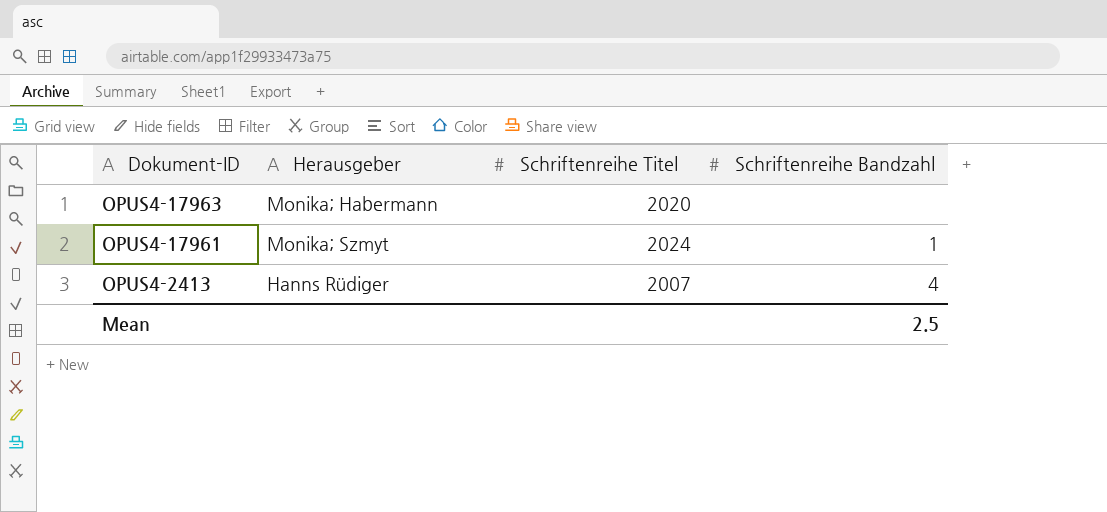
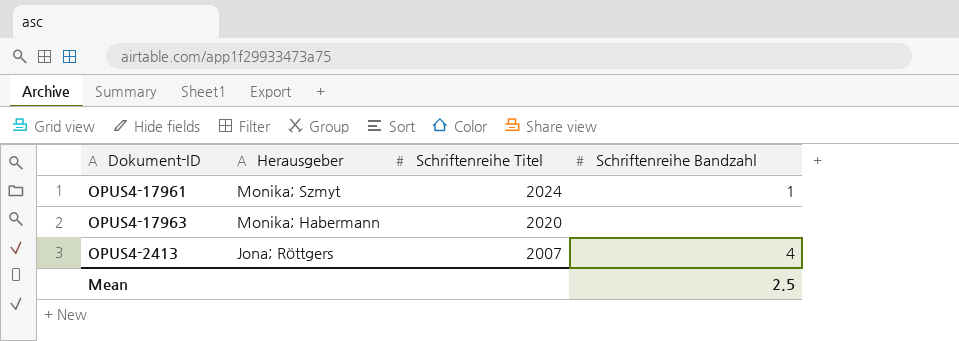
row order: Dokument-ID descending -> Herausgeber descending
OPUS4-2413 | Herausgeber: Hanns Rüdiger -> Jona; Röttgers

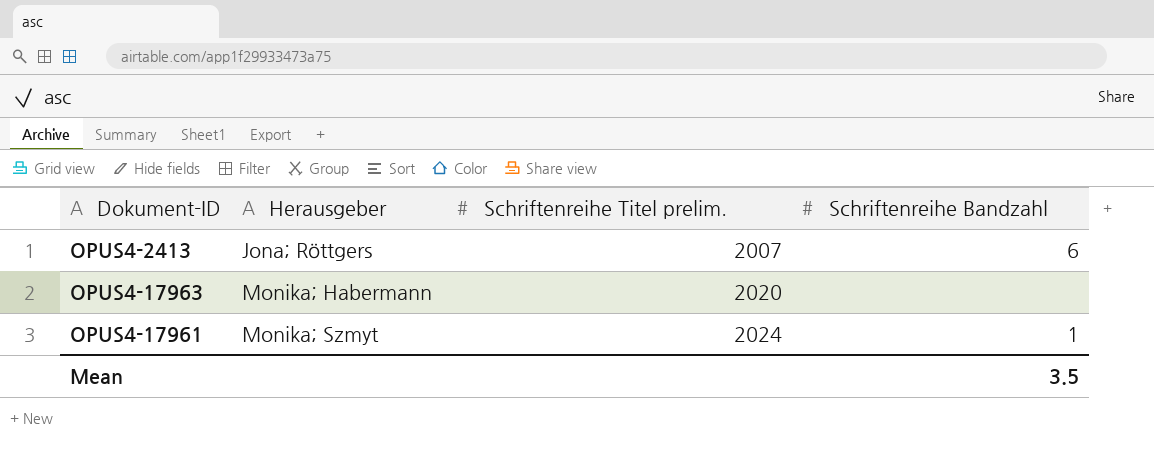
row order: Herausgeber descending -> Herausgeber ascending
column name: Schriftenreihe Titel -> Schriftenreihe Titel prelim.
OPUS4-2413 | Schriftenreihe Bandzahl: 4 -> 6
Mean | Schriftenreihe Bandzahl: 2.5 -> 3.5

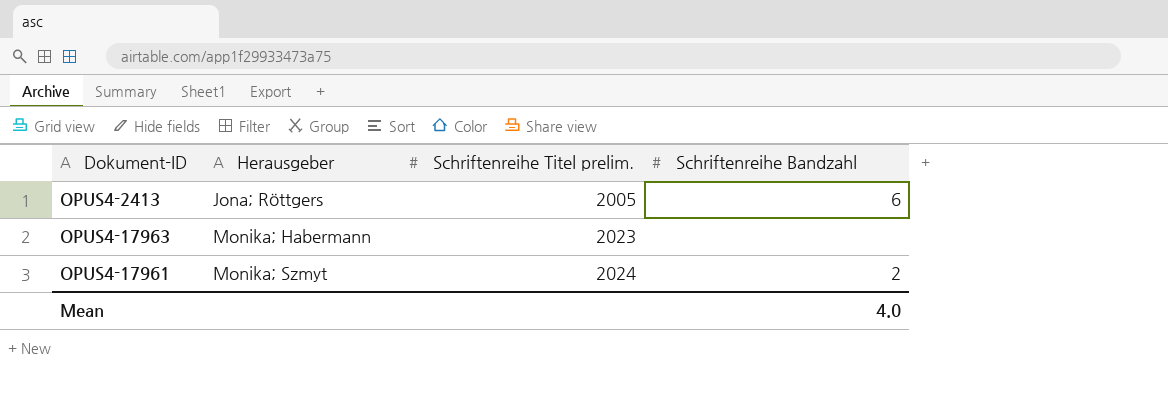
OPUS4-2413 | Schriftenreihe Titel prelim.: 2007 -> 2005
OPUS4-17963 | Schriftenreihe Titel prelim.: 2020 -> 2023
OPUS4-17961 | Schriftenreihe Bandzahl: 1 -> 2
Mean | Schriftenreihe Bandzahl: 3.5 -> 4.0

